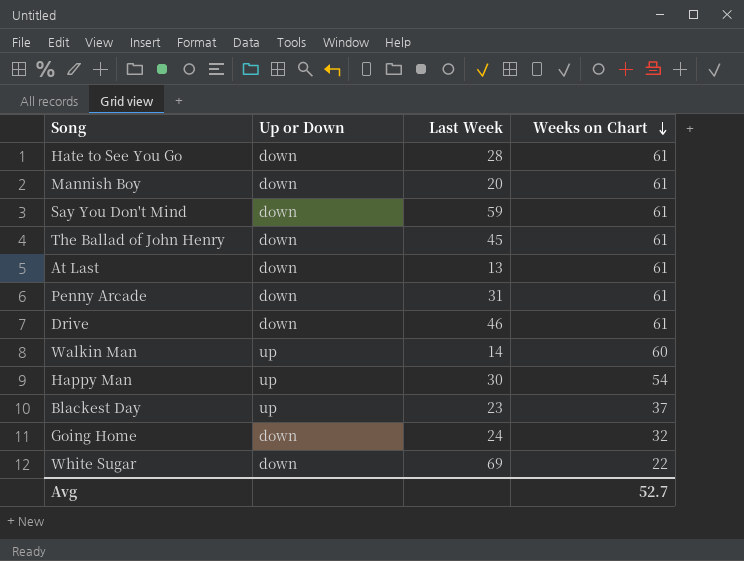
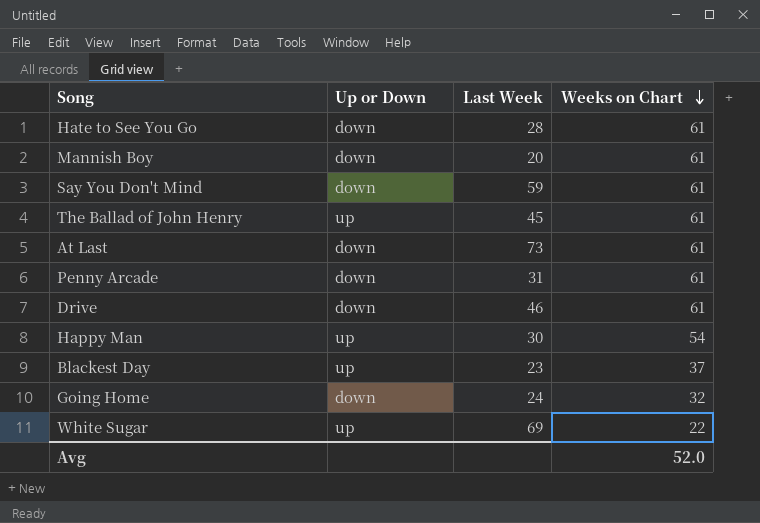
row Walkin Man: up | 14 | 60 -> none
The Ballad of John Henry | Up or Down: down -> up
At Last | Last Week: 13 -> 73
White Sugar | Up or Down: down -> up
Avg | Weeks on Chart: 52.7 -> 52.0

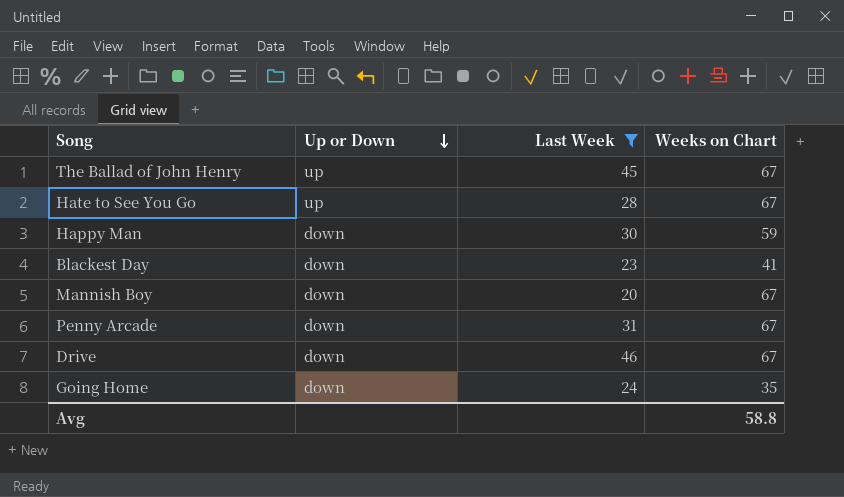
filter: none -> Last Week <= 46
row order: Weeks on Chart descending -> Up or Down descending
The Ballad of John Henry | Weeks on Chart: 61 -> 67
Hate to See You Go | Up or Down: down -> up
Hate to See You Go | Weeks on Chart: 61 -> 67
Happy Man | Up or Down: up -> down
Happy Man | Weeks on Chart: 54 -> 59
Blackest Day | Up or Down: up -> down
Blackest Day | Weeks on Chart: 37 -> 41
Mannish Boy | Weeks on Chart: 61 -> 67
Penny Arcade | Weeks on Chart: 61 -> 67
Drive | Weeks on Chart: 61 -> 67
Going Home | Weeks on Chart: 32 -> 35
Avg | Weeks on Chart: 52.0 -> 58.8

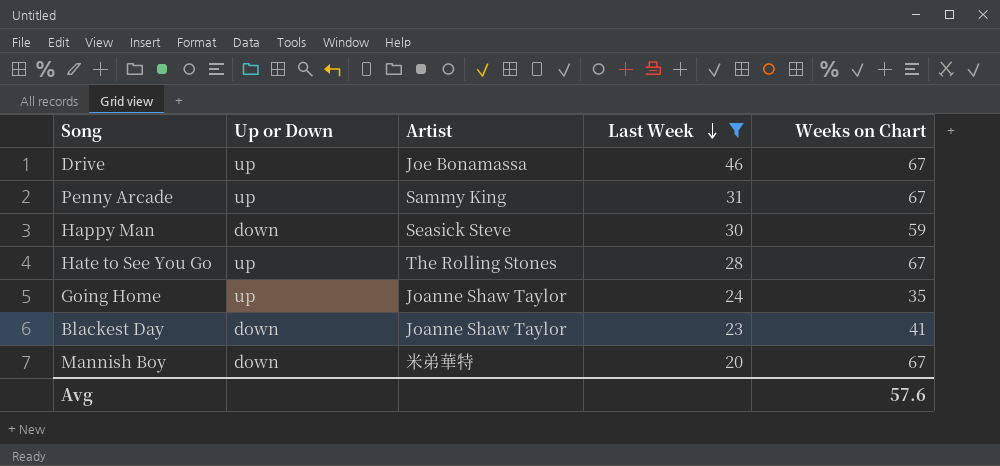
row order: Up or Down descending -> Last Week descending
column Artist | position: none -> 3
row The Ballad of John Henry: up | 45 | 67 -> none
Drive | Up or Down: down -> up
Penny Arcade | Up or Down: down -> up
Going Home | Up or Down: down -> up
Avg | Weeks on Chart: 58.8 -> 57.6

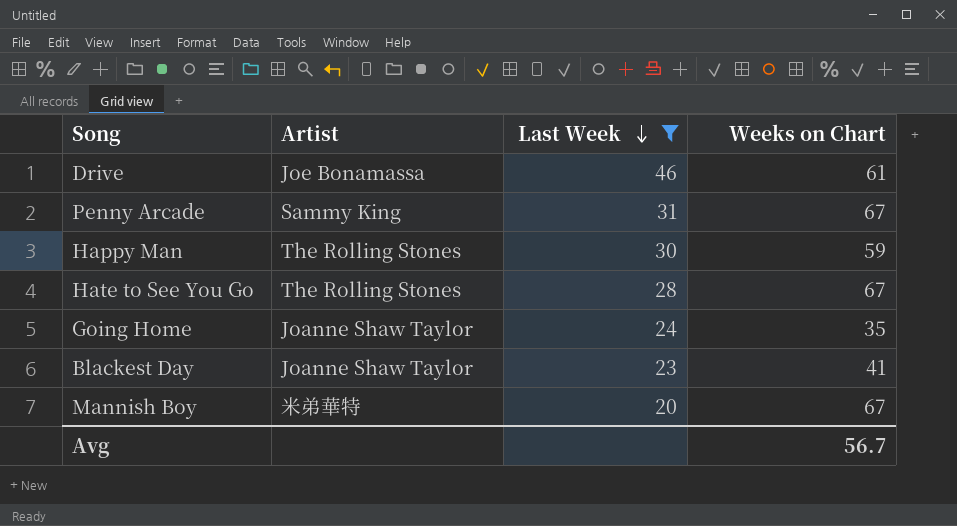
column Up or Down | position: 2 -> none
Drive | Weeks on Chart: 67 -> 61
Happy Man | Artist: Seasick Steve -> The Rolling Stones
Avg | Weeks on Chart: 57.6 -> 56.7

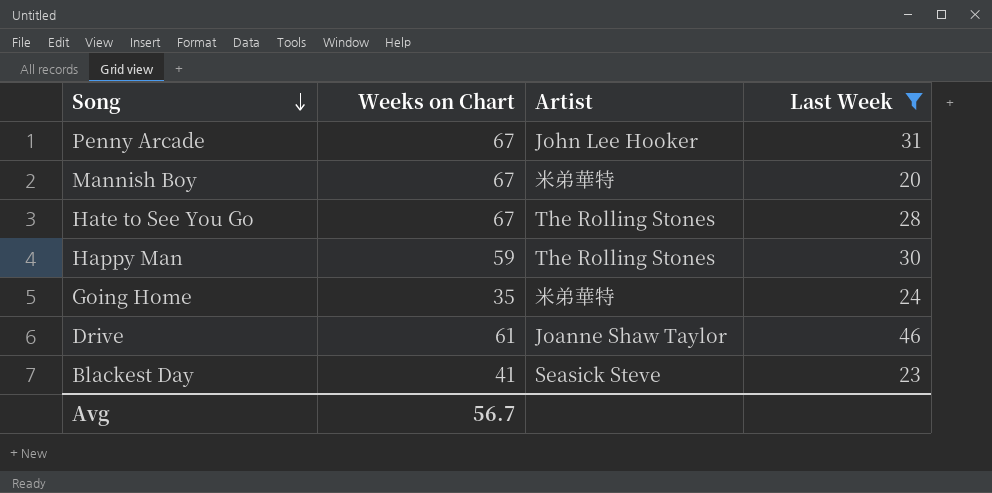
row order: Last Week descending -> Song descending
column Weeks on Chart | position: 4 -> 2
Penny Arcade | Artist: Sammy King -> John Lee Hooker
Going Home | Artist: Joanne Shaw Taylor -> 米弟華特
Drive | Artist: Joe Bonamassa -> Joanne Shaw Taylor
Blackest Day | Artist: Joanne Shaw Taylor -> Seasick Steve

